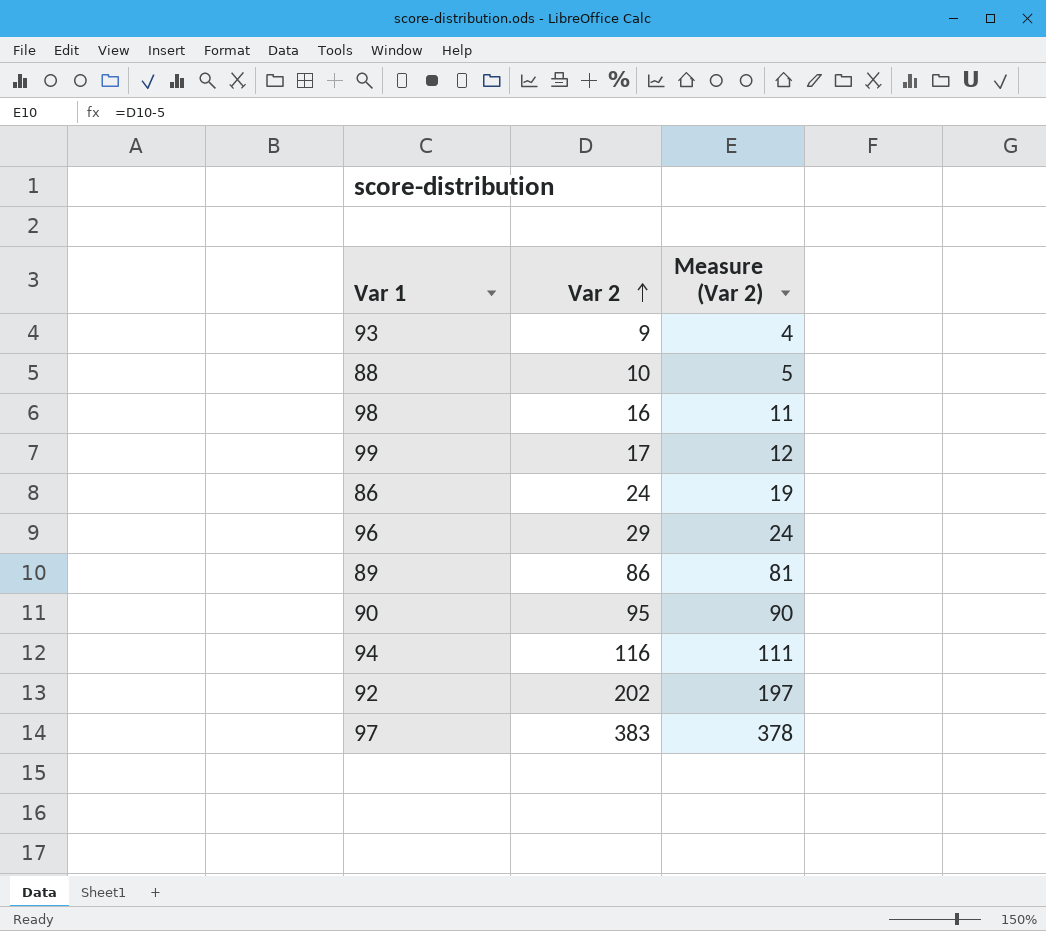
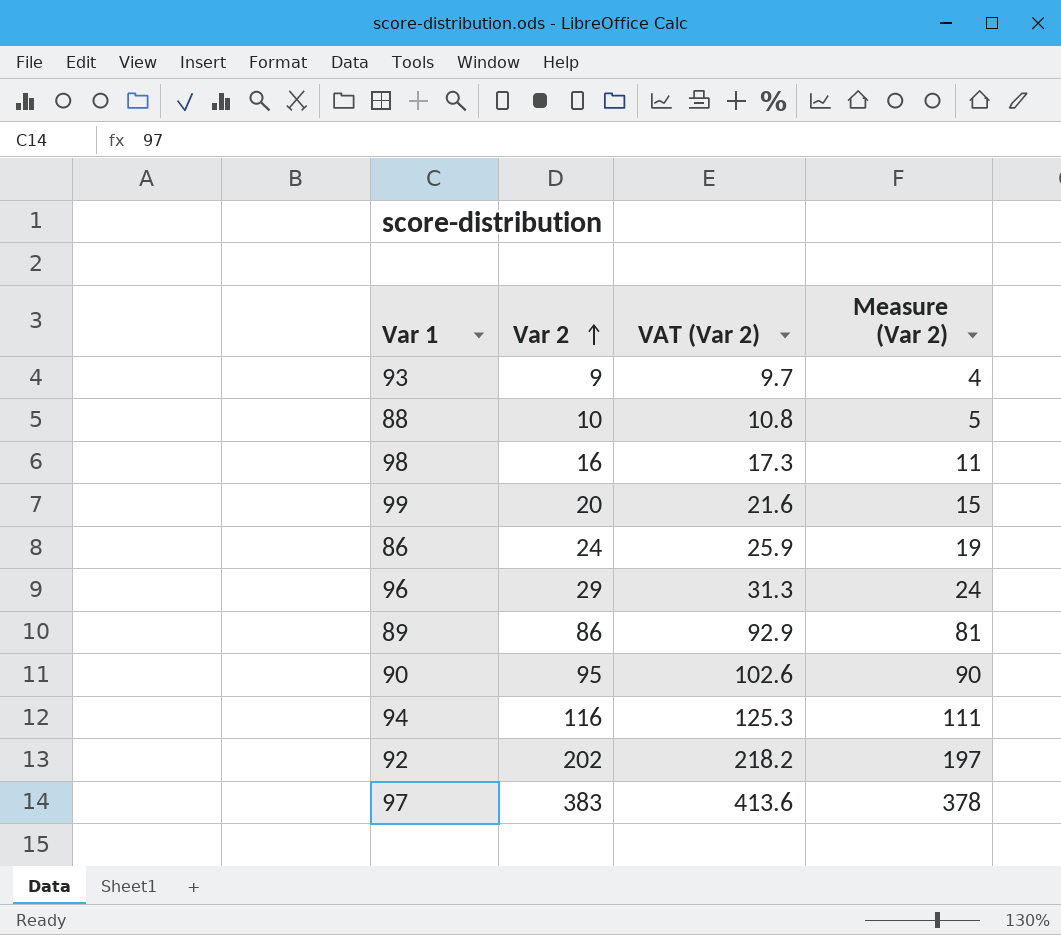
column VAT (Var 2) | formula: none -> [Var 2] * 1.08
99 | Var 2: 17 -> 20
99 | Measure (Var 2): 12 -> 15

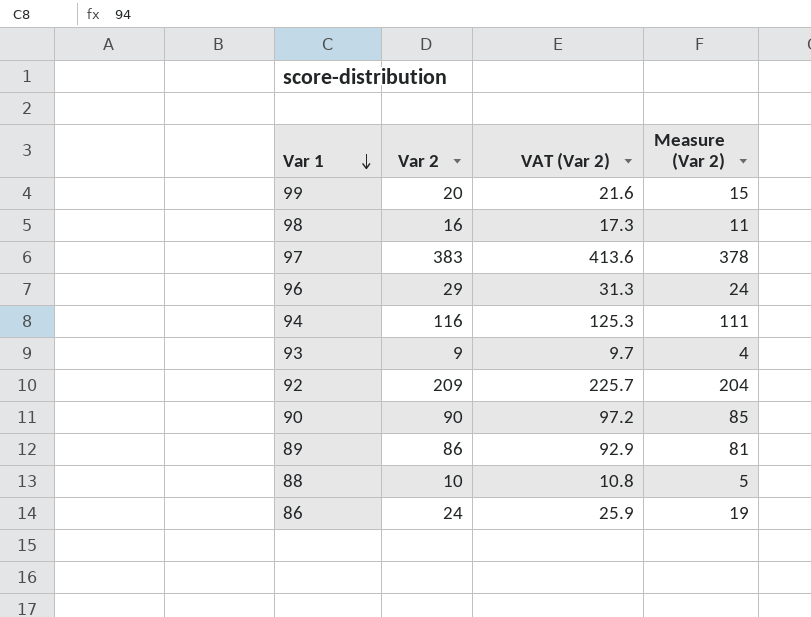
row order: Var 2 ascending -> Var 1 descending
92 | Var 2: 202 -> 209
92 | VAT (Var 2): 218.2 -> 225.7
92 | Measure (Var 2): 197 -> 204
90 | Var 2: 95 -> 90
90 | VAT (Var 2): 102.6 -> 97.2
90 | Measure (Var 2): 90 -> 85

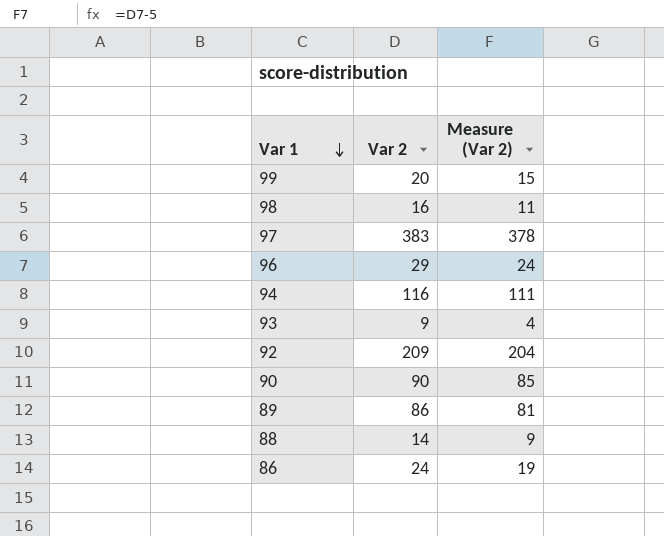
column VAT (Var 2) | formula: [Var 2] * 1.08 -> none
88 | Var 2: 10 -> 14
88 | Measure (Var 2): 5 -> 9

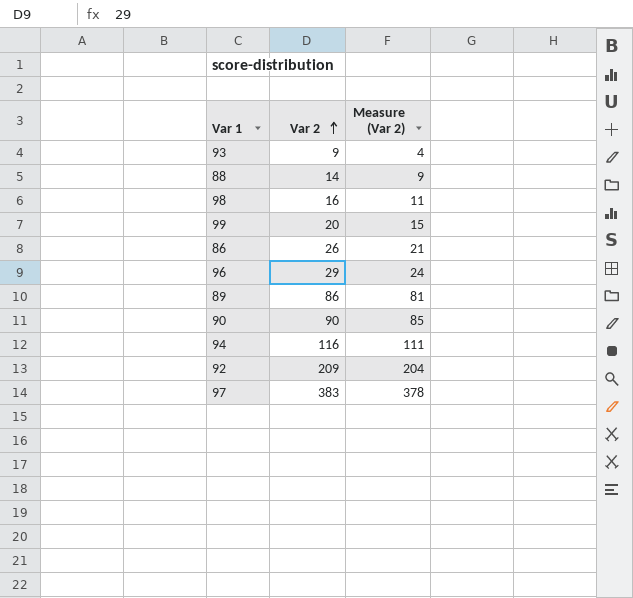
row order: Var 1 descending -> Var 2 ascending
86 | Var 2: 24 -> 26
86 | Measure (Var 2): 19 -> 21

